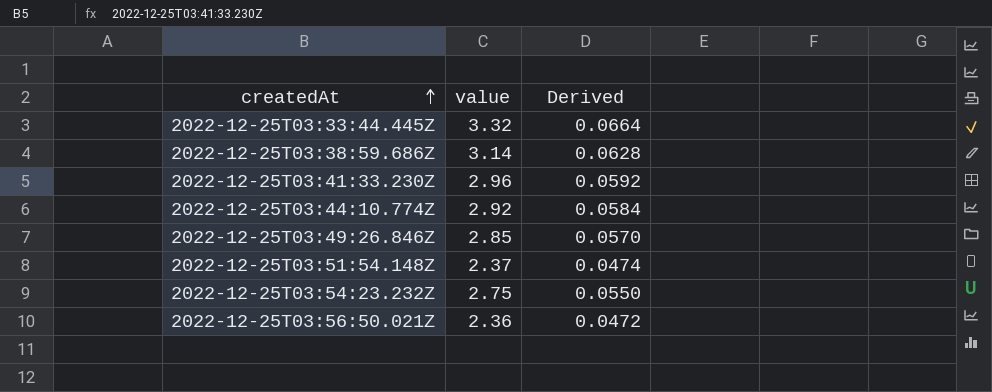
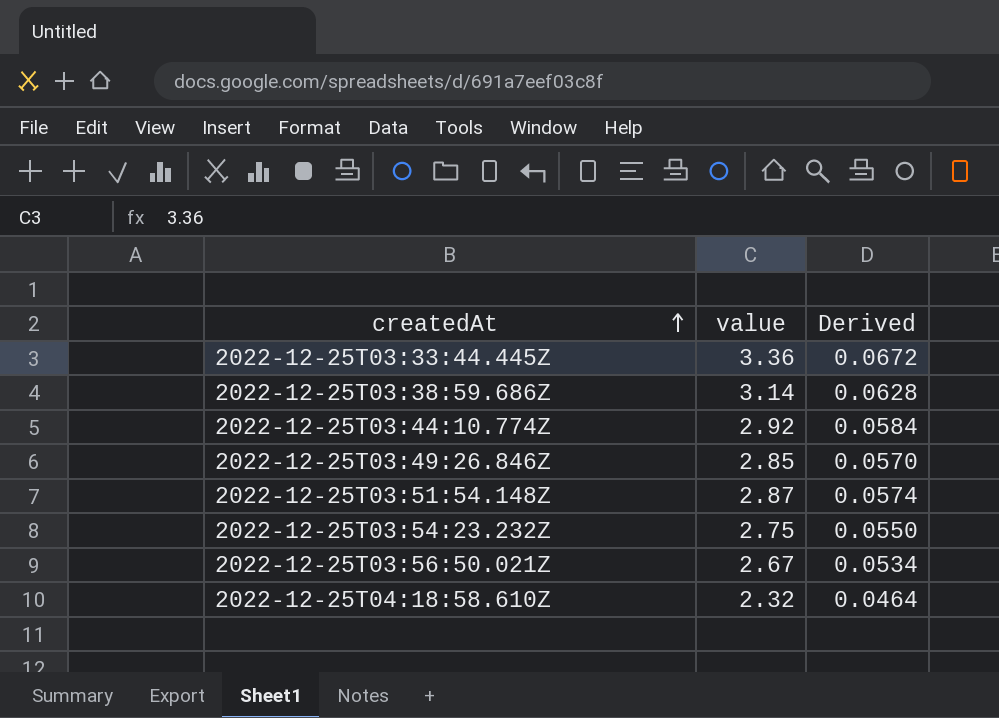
row 2022-12-25T03:41:33.230Z: 2.96 | 0.0592 -> none
2022-12-25T03:33:44.445Z | value: 3.32 -> 3.36
2022-12-25T03:33:44.445Z | Derived: 0.0664 -> 0.0672
2022-12-25T03:51:54.148Z | value: 2.37 -> 2.87
2022-12-25T03:51:54.148Z | Derived: 0.0474 -> 0.0574
2022-12-25T03:56:50.021Z | value: 2.36 -> 2.67
2022-12-25T03:56:50.021Z | Derived: 0.0472 -> 0.0534
row 2022-12-25T04:18:58.610Z: none -> 2.32 | 0.0464

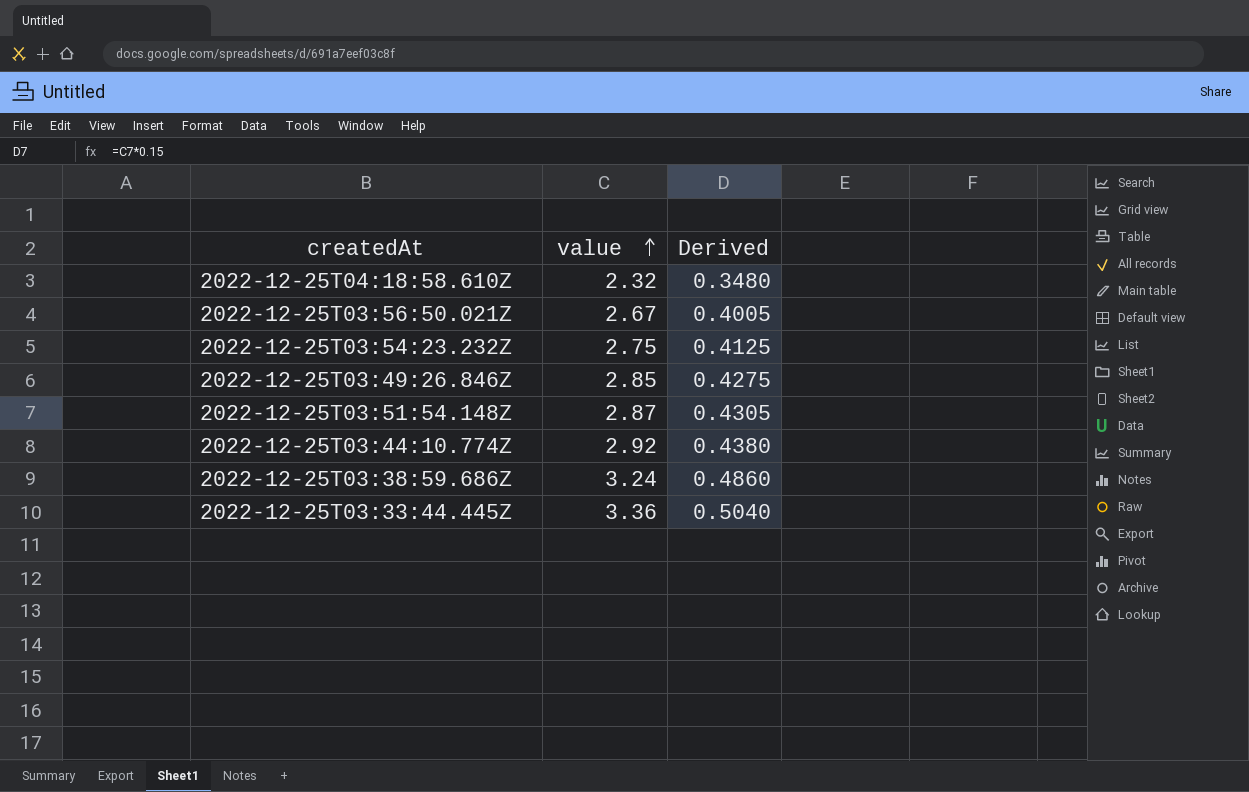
row order: createdAt ascending -> value ascending
column Derived | formula: [value] * 0.02 -> [value] * 0.15
2022-12-25T03:38:59.686Z | value: 3.14 -> 3.24

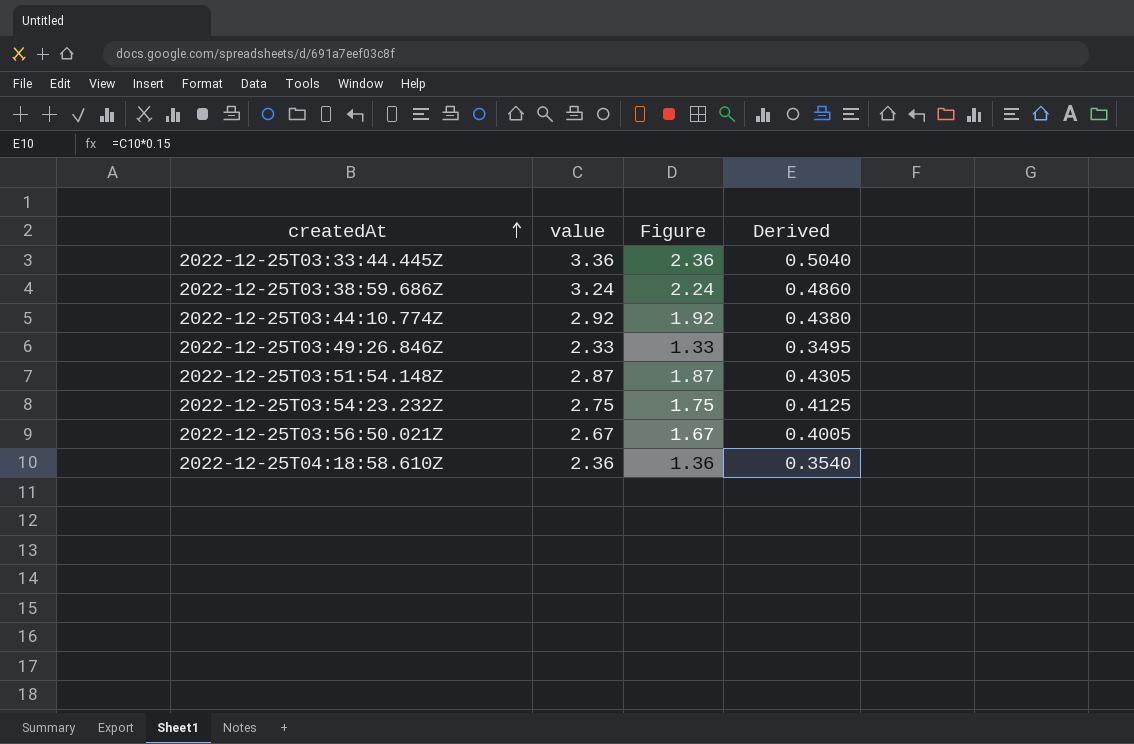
row order: value ascending -> createdAt ascending
column Figure | formula: none -> [value] - 1
2022-12-25T03:49:26.846Z | value: 2.85 -> 2.33
2022-12-25T03:49:26.846Z | Derived: 0.4275 -> 0.3495
2022-12-25T04:18:58.610Z | value: 2.32 -> 2.36
2022-12-25T04:18:58.610Z | Derived: 0.3480 -> 0.3540

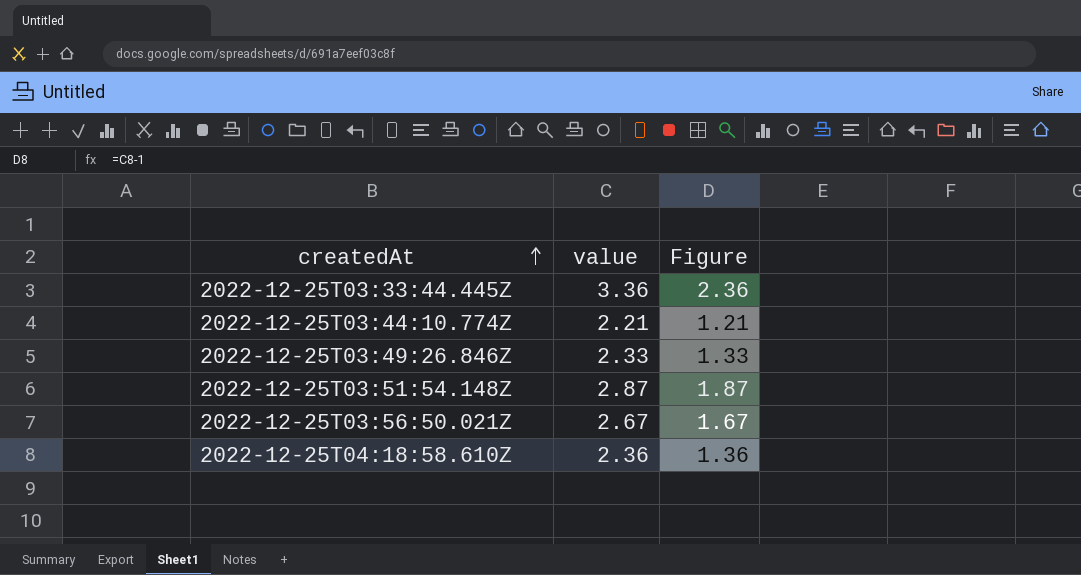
column Derived | formula: [value] * 0.15 -> none
row 2022-12-25T03:38:59.686Z: 3.24 | 2.24 | 0.4860 -> none
row 2022-12-25T03:54:23.232Z: 2.75 | 1.75 | 0.4125 -> none
2022-12-25T03:44:10.774Z | value: 2.92 -> 2.21
2022-12-25T03:44:10.774Z | Figure: 1.92 -> 1.21

